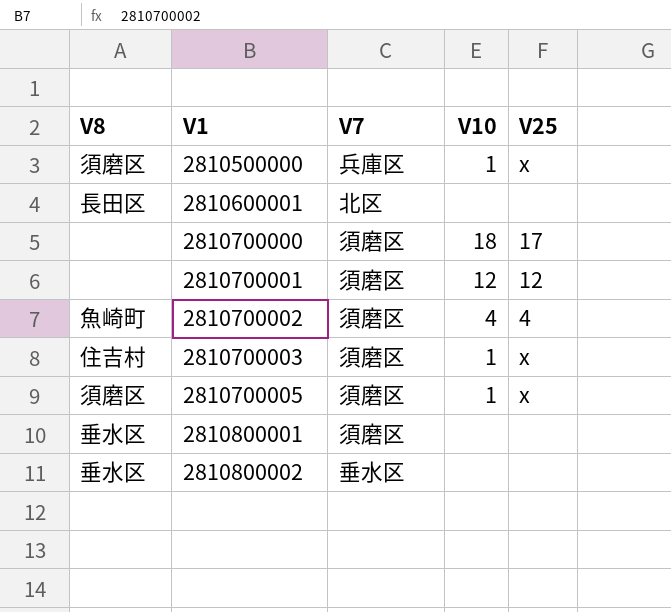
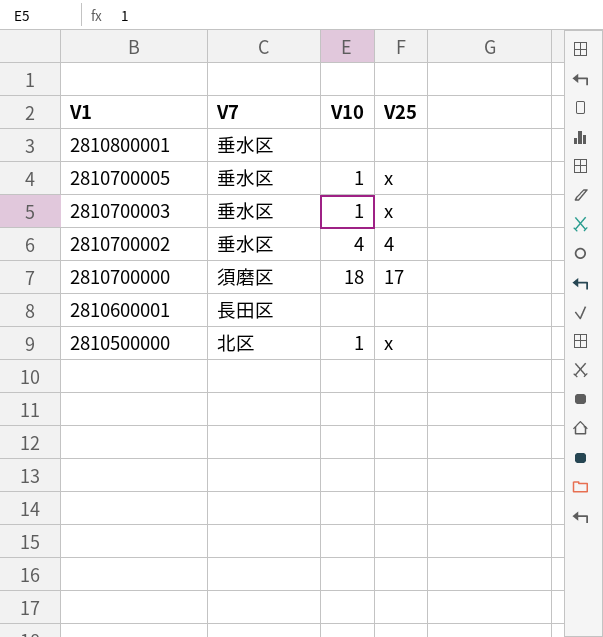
row order: V1 ascending -> V1 descending
column V8 | position: 1 -> none
row 2810700001: none | 須磨区 | 12 | 12 -> none
row 2810800002: 垂水区 | 垂水区 | none | none -> none
2810800001 | V7: 須磨区 -> 垂水区
2810700005 | V7: 須磨区 -> 垂水区
2810700003 | V7: 須磨区 -> 垂水区
2810700002 | V7: 須磨区 -> 垂水区
2810600001 | V7: 北区 -> 長田区
2810500000 | V7: 兵庫区 -> 北区

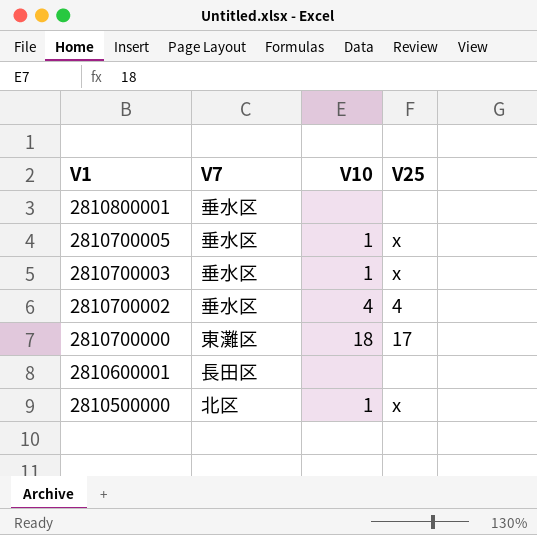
2810700000 | V7: 須磨区 -> 東灘区

